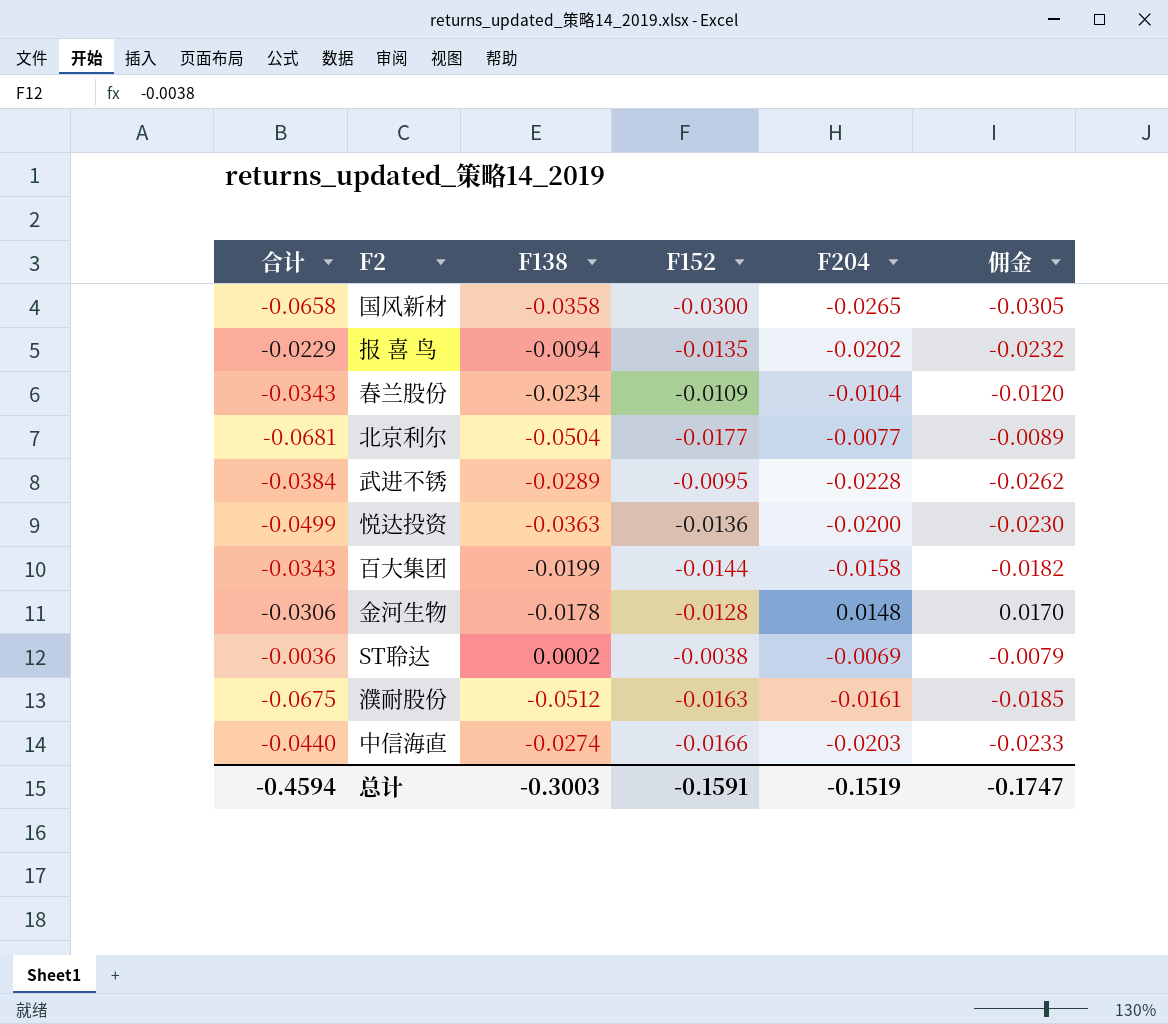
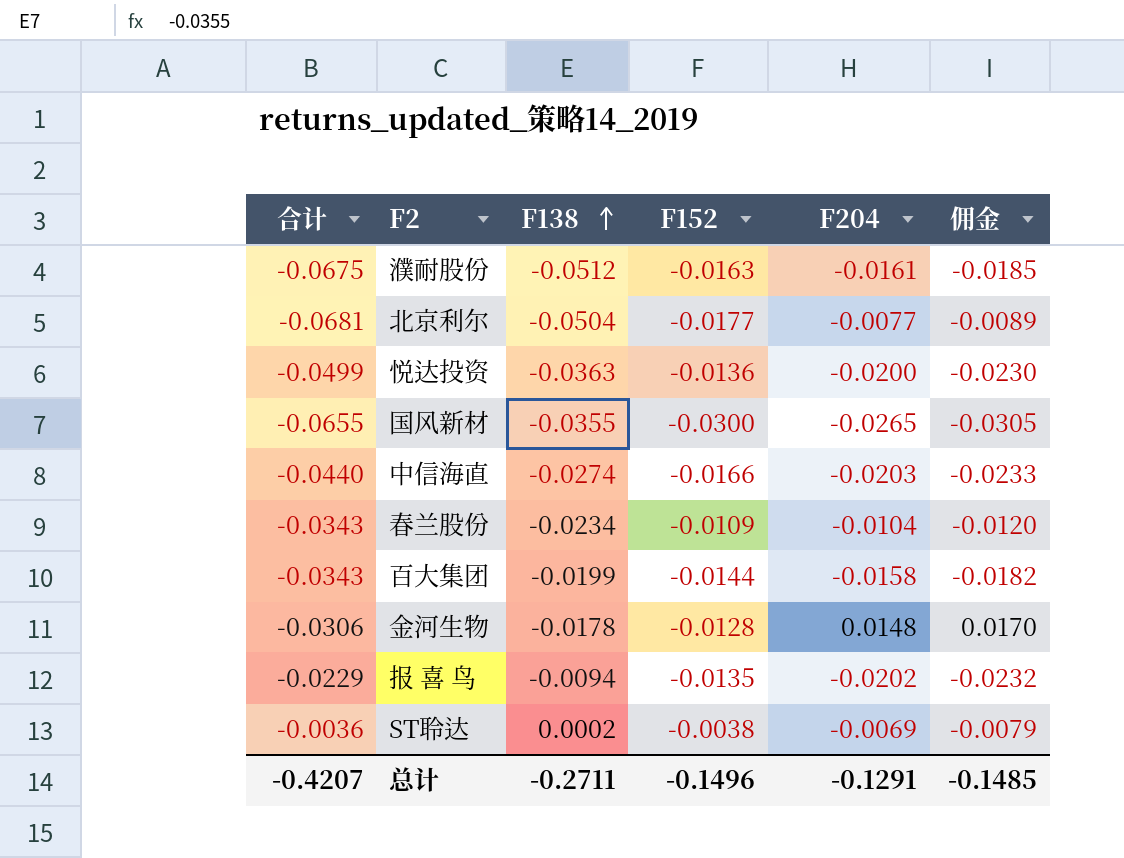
row order: none -> F138 ascending
row 武进不锈: -0.0384 | -0.0289 | -0.0095 | -0.0228 | -0.0262 -> none
国风新材 | 合计: -0.0658 -> -0.0655
国风新材 | F138: -0.0358 -> -0.0355
总计 | 合计: -0.4594 -> -0.4207
总计 | F138: -0.3003 -> -0.2711
总计 | F152: -0.1591 -> -0.1496
总计 | F204: -0.1519 -> -0.1291
总计 | 佣金: -0.1747 -> -0.1485

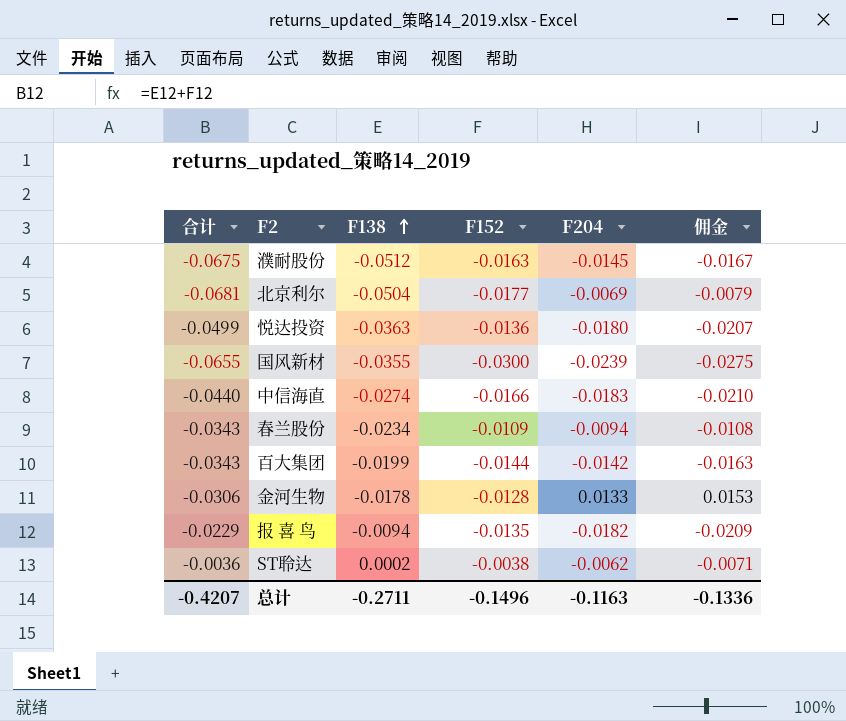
濮耐股份 | F204: -0.0161 -> -0.0145
濮耐股份 | 佣金: -0.0185 -> -0.0167
北京利尔 | F204: -0.0077 -> -0.0069
北京利尔 | 佣金: -0.0089 -> -0.0079
悦达投资 | F204: -0.0200 -> -0.0180
悦达投资 | 佣金: -0.0230 -> -0.0207
国风新材 | F204: -0.0265 -> -0.0239
国风新材 | 佣金: -0.0305 -> -0.0275
中信海直 | F204: -0.0203 -> -0.0183
中信海直 | 佣金: -0.0233 -> -0.0210
春兰股份 | F204: -0.0104 -> -0.0094
春兰股份 | 佣金: -0.0120 -> -0.0108
百大集团 | F204: -0.0158 -> -0.0142
百大集团 | 佣金: -0.0182 -> -0.0163
金河生物 | F204: 0.0148 -> 0.0133
金河生物 | 佣金: 0.0170 -> 0.0153
报 喜 鸟 | F204: -0.0202 -> -0.0182
报 喜 鸟 | 佣金: -0.0232 -> -0.0209
ST聆达 | F204: -0.0069 -> -0.0062
ST聆达 | 佣金: -0.0079 -> -0.0071
总计 | F204: -0.1291 -> -0.1163
总计 | 佣金: -0.1485 -> -0.1336

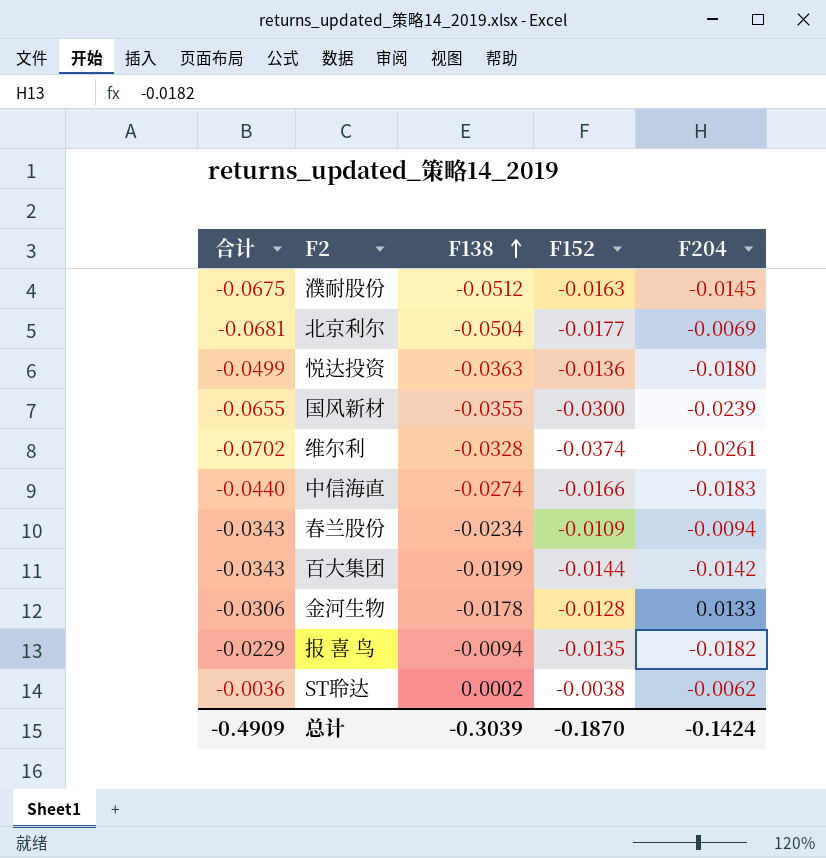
column 佣金 | formula: [F204] * 1.15 -> none
row 维尔利: none -> -0.0702 | -0.0328 | -0.0374 | -0.0261
总计 | 合计: -0.4207 -> -0.4909
总计 | F138: -0.2711 -> -0.3039
总计 | F152: -0.1496 -> -0.1870
总计 | F204: -0.1163 -> -0.1424

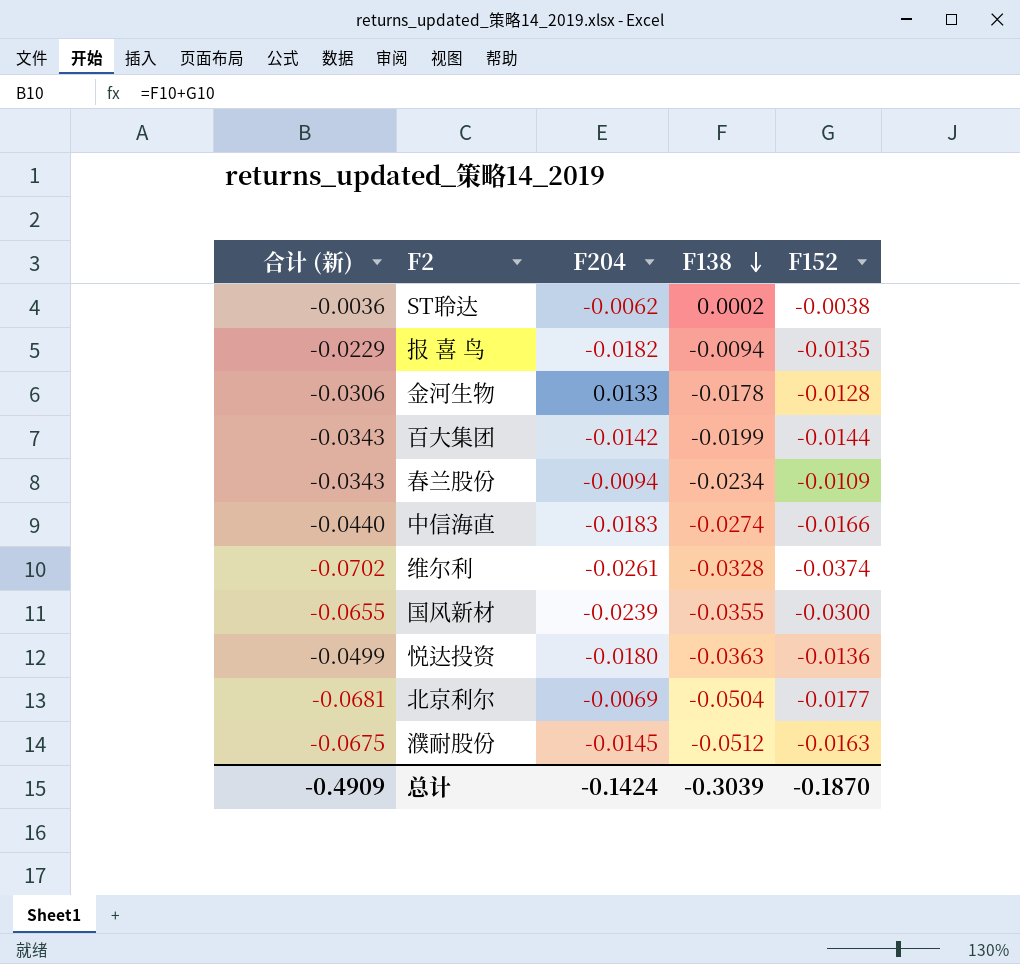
row order: F138 ascending -> F138 descending
column name: 合计 -> 合计 (新)
column F204 | position: 5 -> 3

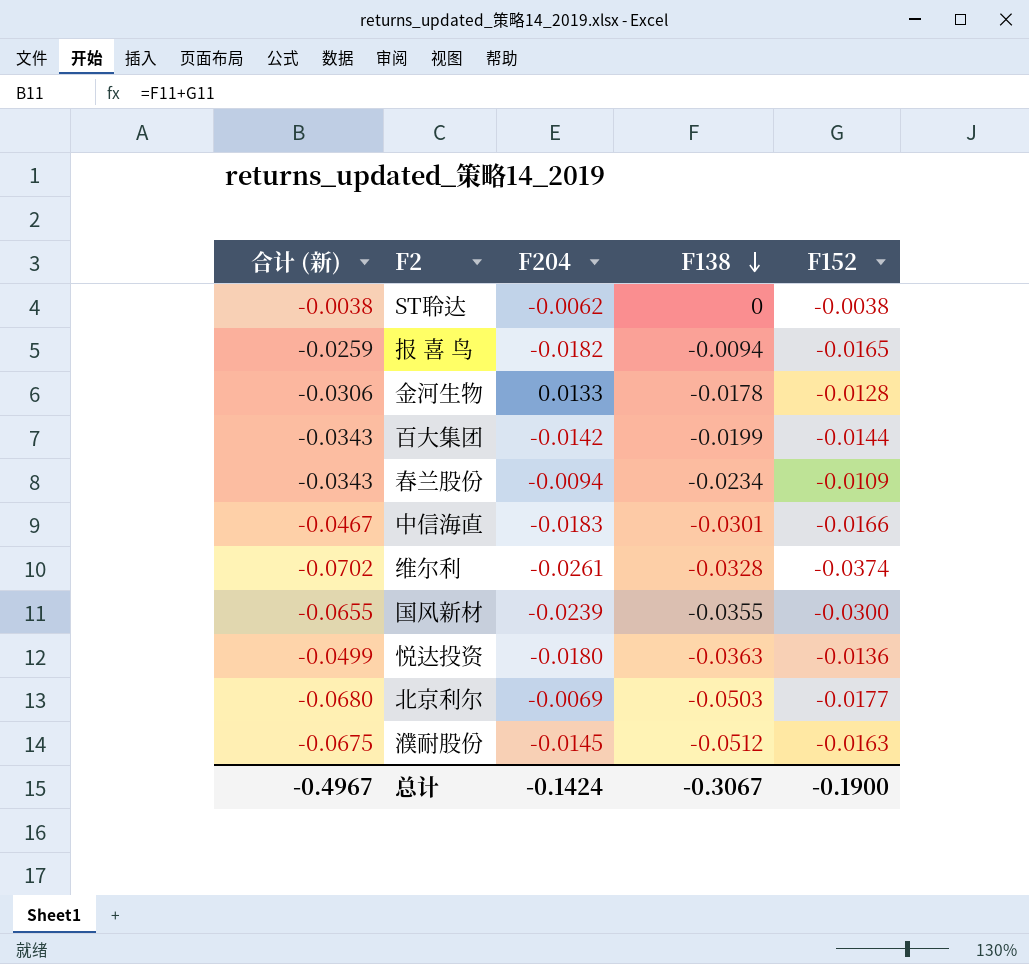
ST聆达 | 合计 (新): -0.0036 -> -0.0038
ST聆达 | F138: 0.0002 -> 0
报 喜 鸟 | 合计 (新): -0.0229 -> -0.0259
报 喜 鸟 | F152: -0.0135 -> -0.0165
中信海直 | 合计 (新): -0.0440 -> -0.0467
中信海直 | F138: -0.0274 -> -0.0301
北京利尔 | 合计 (新): -0.0681 -> -0.0680
北京利尔 | F138: -0.0504 -> -0.0503
总计 | 合计 (新): -0.4909 -> -0.4967
总计 | F138: -0.3039 -> -0.3067
总计 | F152: -0.1870 -> -0.1900

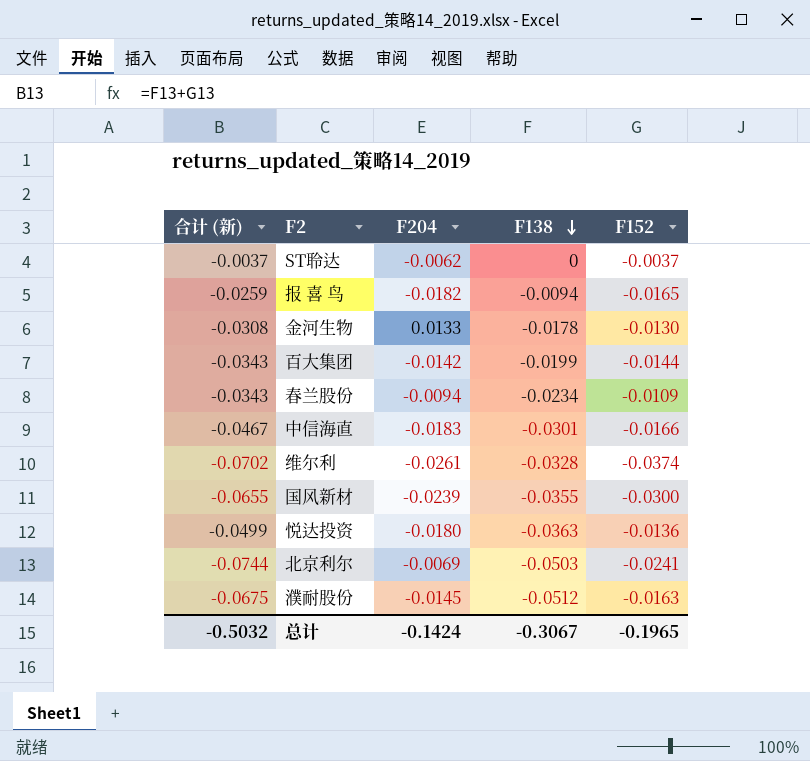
ST聆达 | 合计 (新): -0.0038 -> -0.0037
ST聆达 | F152: -0.0038 -> -0.0037
金河生物 | 合计 (新): -0.0306 -> -0.0308
金河生物 | F152: -0.0128 -> -0.0130
北京利尔 | 合计 (新): -0.0680 -> -0.0744
北京利尔 | F152: -0.0177 -> -0.0241
总计 | 合计 (新): -0.4967 -> -0.5032
总计 | F152: -0.1900 -> -0.1965

